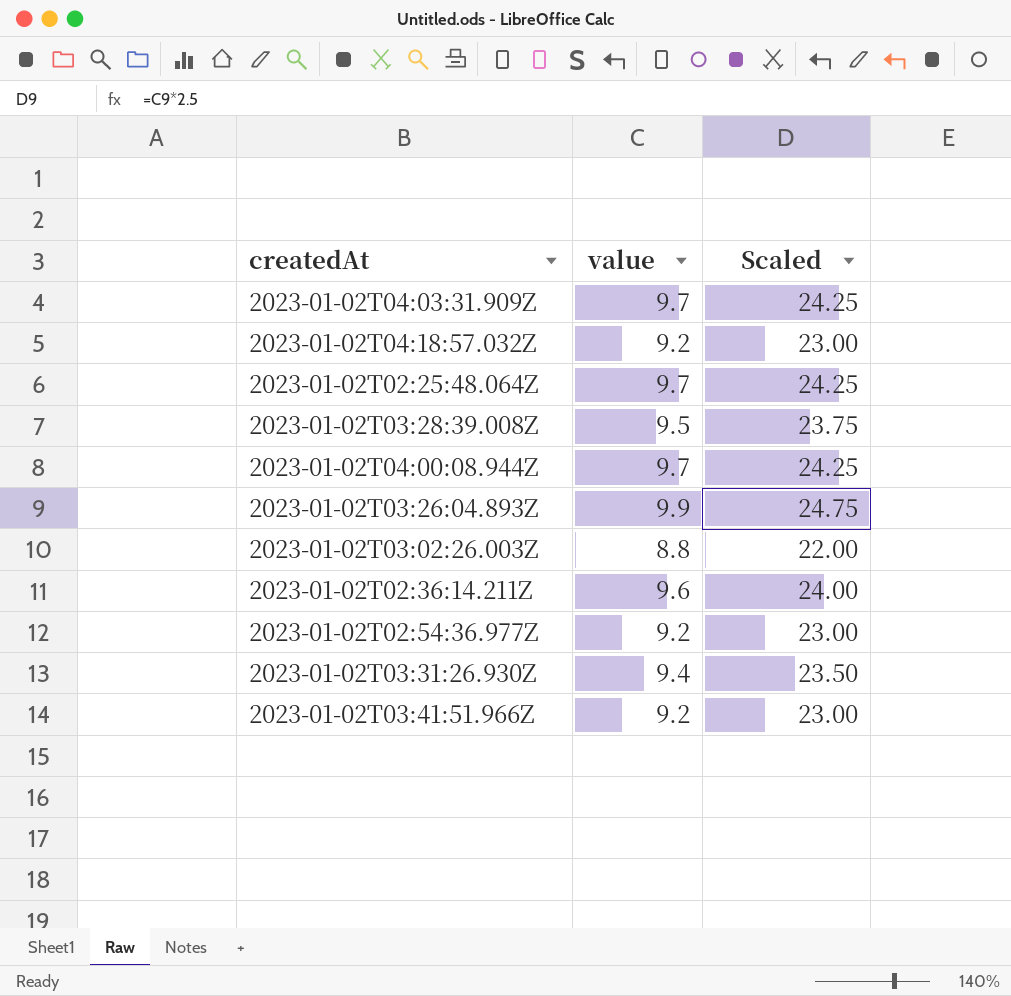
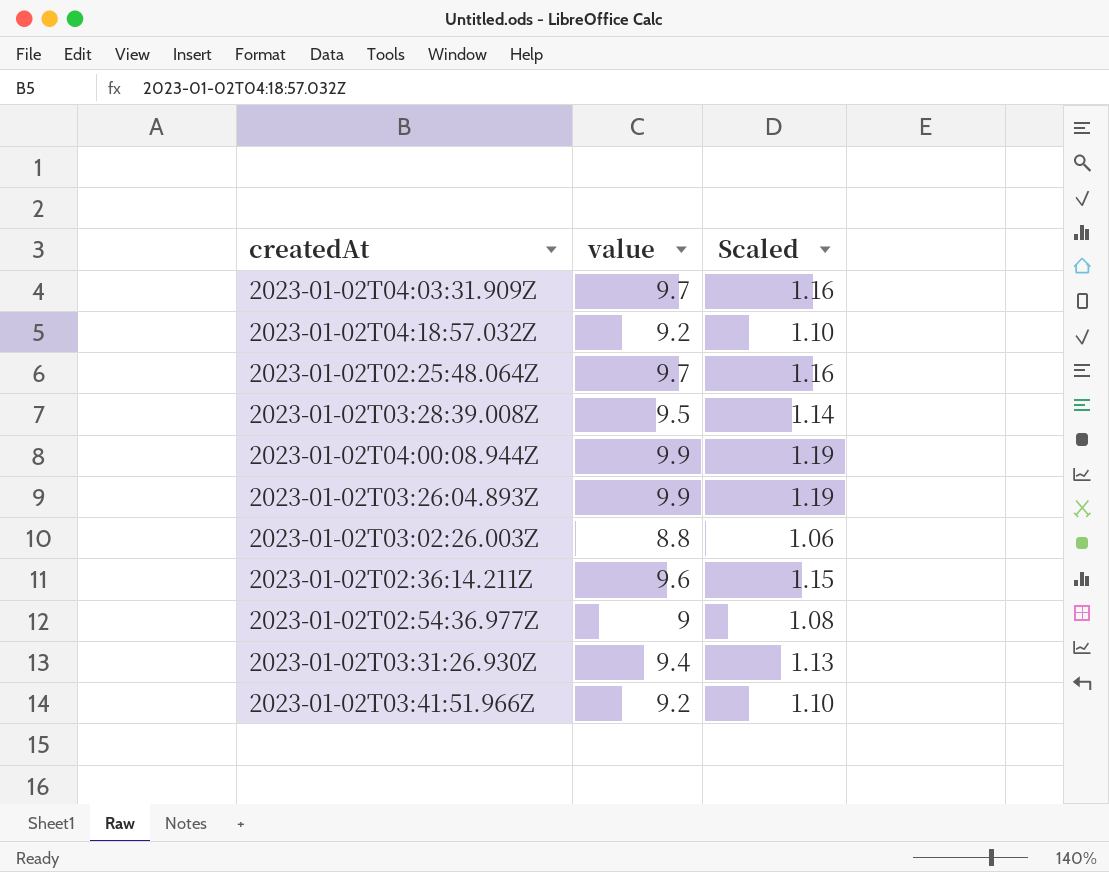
column Scaled | formula: [value] * 2.5 -> [value] * 0.12
2023-01-02T04:00:08.944Z | value: 9.7 -> 9.9
2023-01-02T02:54:36.977Z | value: 9.2 -> 9

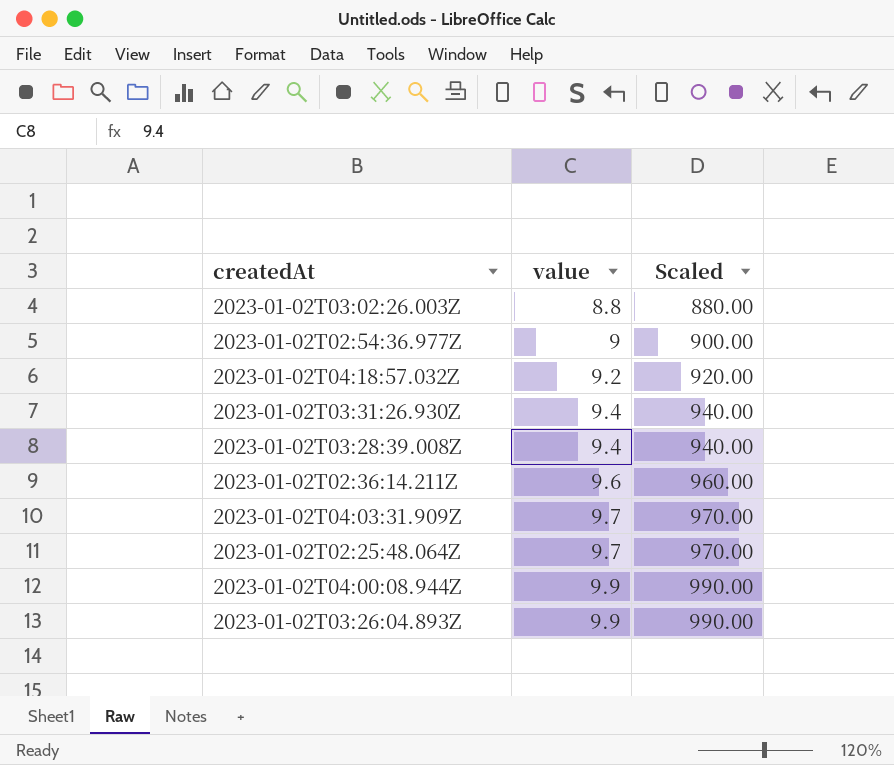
row order: none -> value ascending
column Scaled | formula: [value] * 0.12 -> [value] * 100
row 2023-01-02T03:41:51.966Z: 9.2 | 1.10 -> none
2023-01-02T03:28:39.008Z | value: 9.5 -> 9.4

